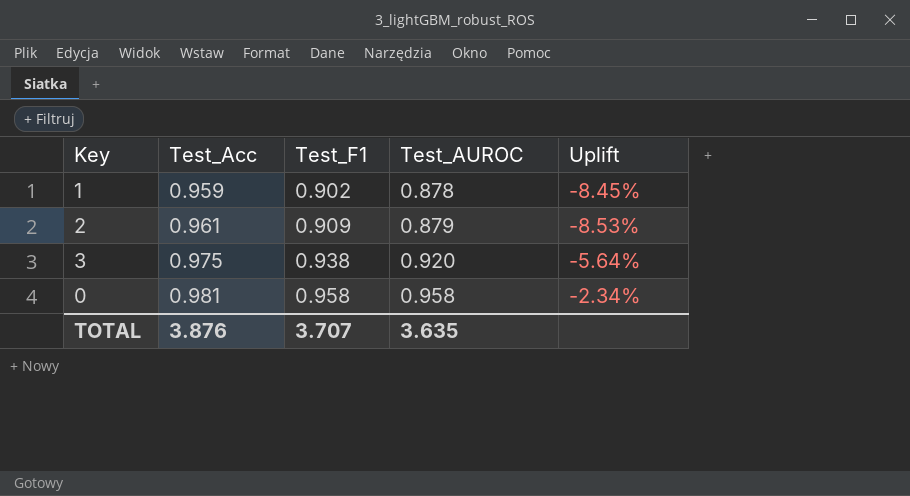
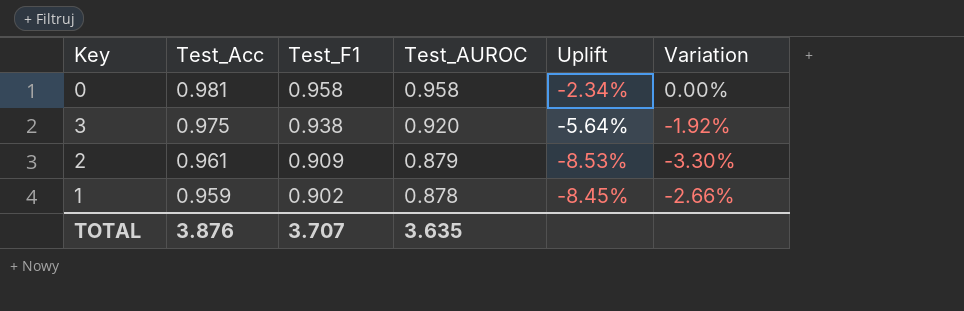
row order: Test_Acc ascending -> Test_Acc descending
column Variation | formula: none -> ([Test_AUROC] - [Test_F1]) / [Test_F1]

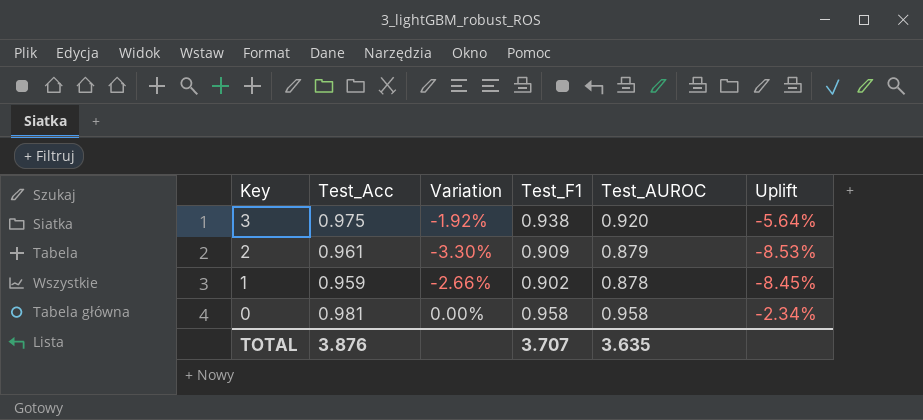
row order: Test_Acc descending -> Key descending
column Variation | position: 6 -> 3

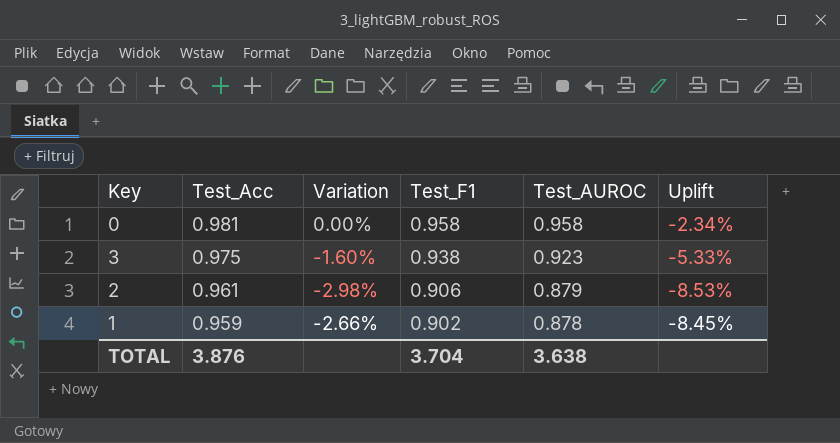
row order: Key descending -> Test_Acc descending
3 | Variation: -1.92% -> -1.60%
3 | Test_AUROC: 0.920 -> 0.923
3 | Uplift: -5.64% -> -5.33%
2 | Variation: -3.30% -> -2.98%
2 | Test_F1: 0.909 -> 0.906
TOTAL | Test_F1: 3.707 -> 3.704
TOTAL | Test_AUROC: 3.635 -> 3.638

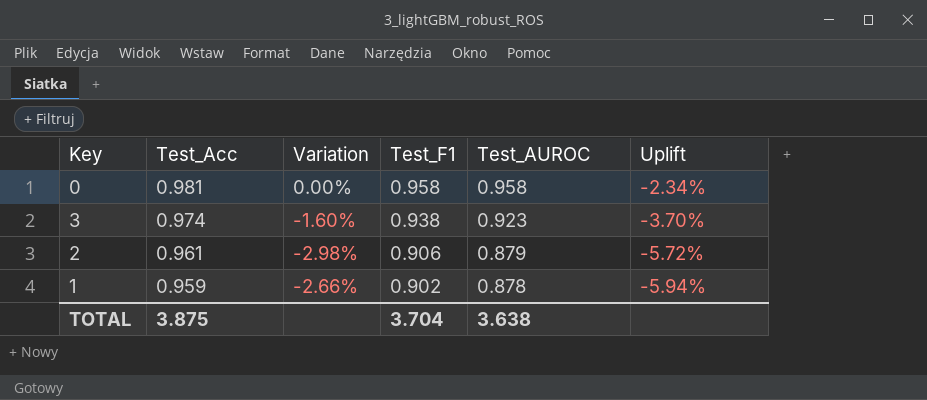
column Uplift | formula: ([Test_AUROC] - [Test_Acc]) / [Test_Acc] -> ([Test_F1] - [Test_Acc]) / [Test_Acc]
3 | Test_Acc: 0.975 -> 0.974
TOTAL | Test_Acc: 3.876 -> 3.875

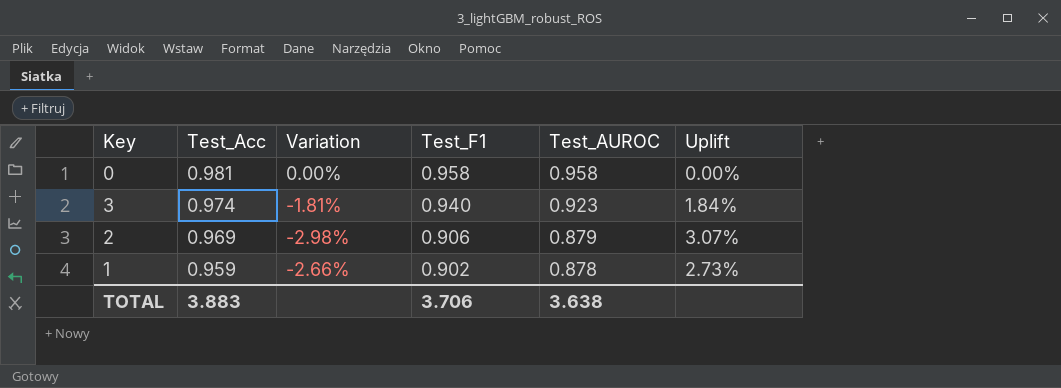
column Uplift | formula: ([Test_F1] - [Test_Acc]) / [Test_Acc] -> ([Test_F1] - [Test_AUROC]) / [Test_AUROC]
3 | Variation: -1.60% -> -1.81%
3 | Test_F1: 0.938 -> 0.940
2 | Test_Acc: 0.961 -> 0.969
TOTAL | Test_Acc: 3.875 -> 3.883
TOTAL | Test_F1: 3.704 -> 3.706

